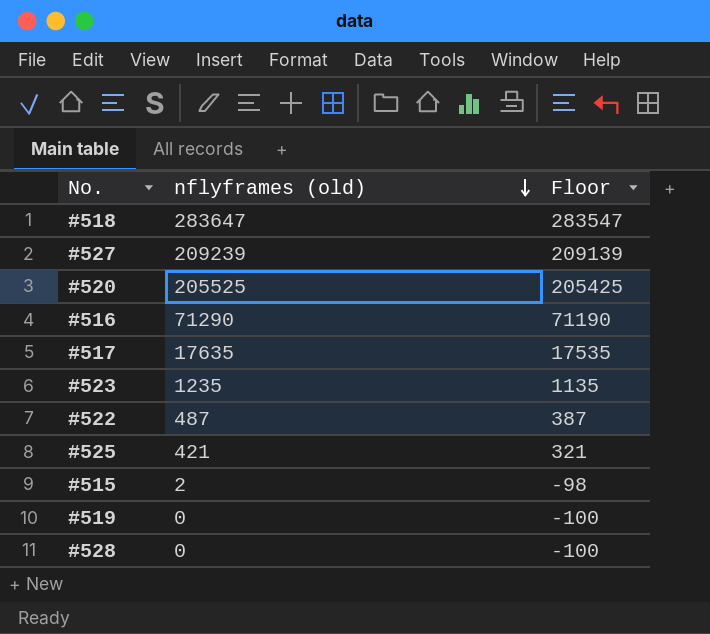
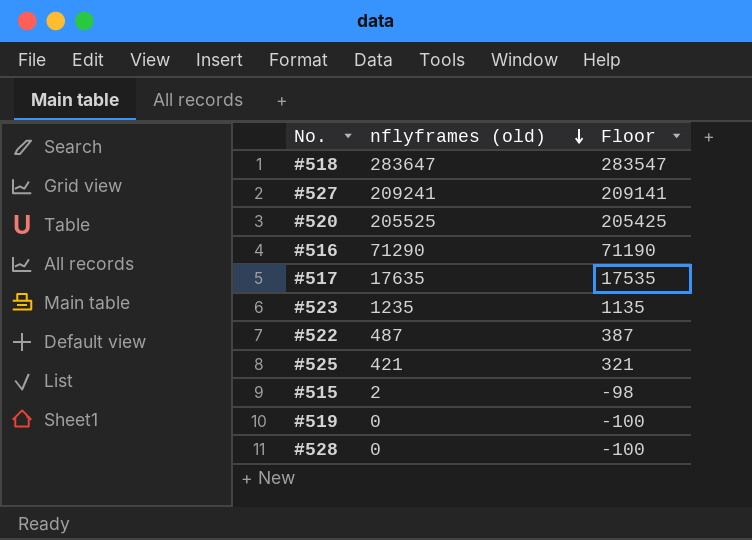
#527 | nflyframes (old): 209239 -> 209241
#527 | Floor: 209139 -> 209141

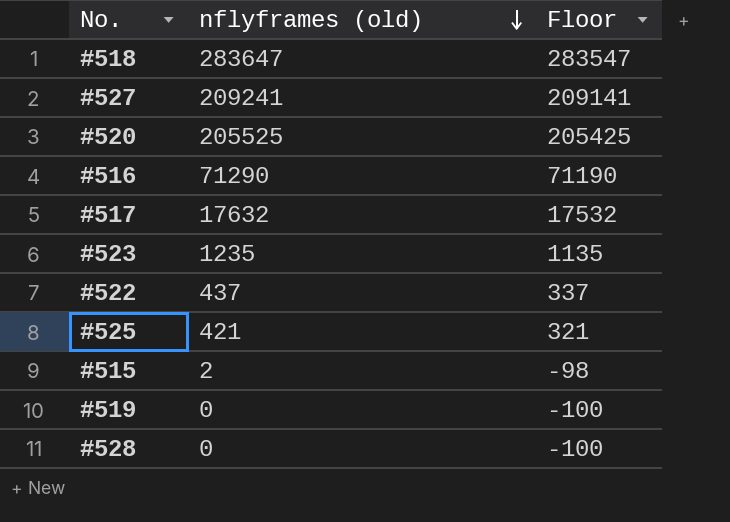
#517 | nflyframes (old): 17635 -> 17632
#517 | Floor: 17535 -> 17532
#522 | nflyframes (old): 487 -> 437
#522 | Floor: 387 -> 337

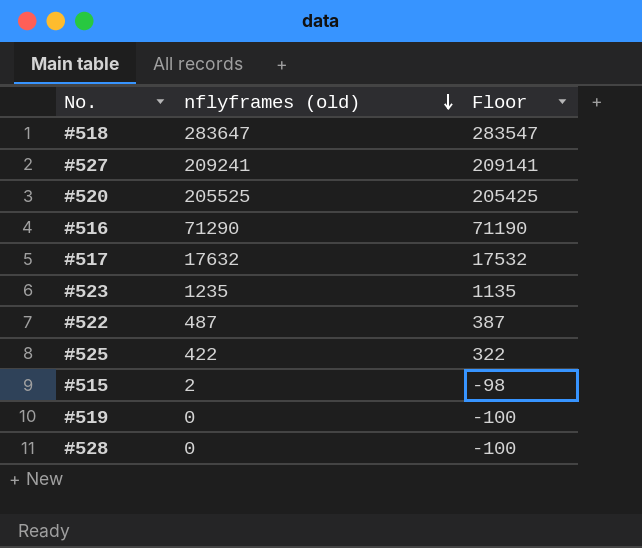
#522 | nflyframes (old): 437 -> 487
#522 | Floor: 337 -> 387
#525 | nflyframes (old): 421 -> 422
#525 | Floor: 321 -> 322

